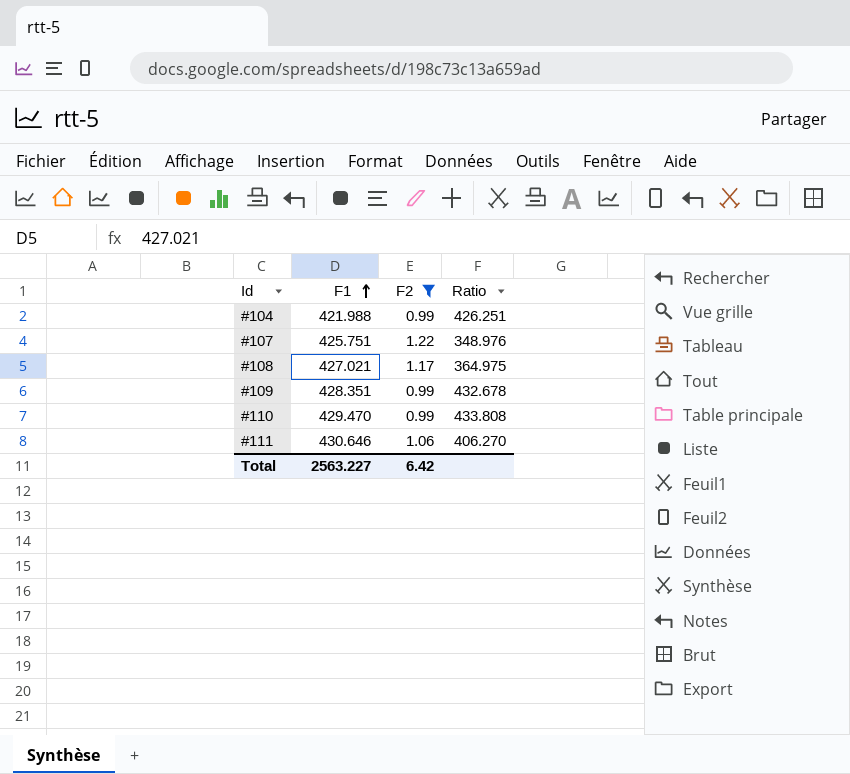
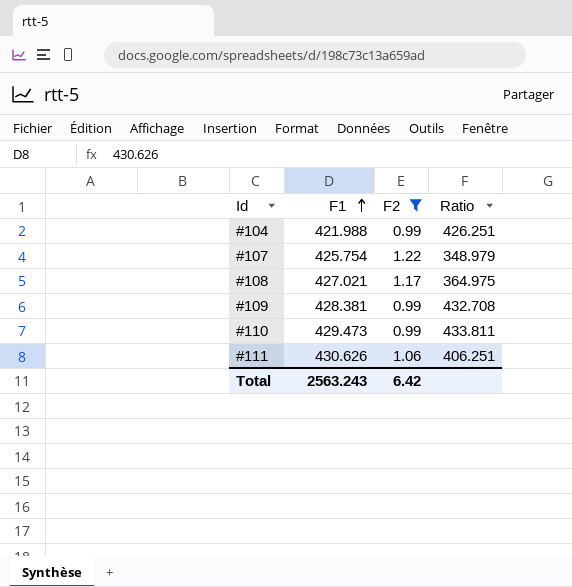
#107 | F1: 425.751 -> 425.754
#107 | Ratio: 348.976 -> 348.979
#109 | F1: 428.351 -> 428.381
#109 | Ratio: 432.678 -> 432.708
#110 | F1: 429.470 -> 429.473
#110 | Ratio: 433.808 -> 433.811
#111 | F1: 430.646 -> 430.626
#111 | Ratio: 406.270 -> 406.251
Total | F1: 2563.227 -> 2563.243

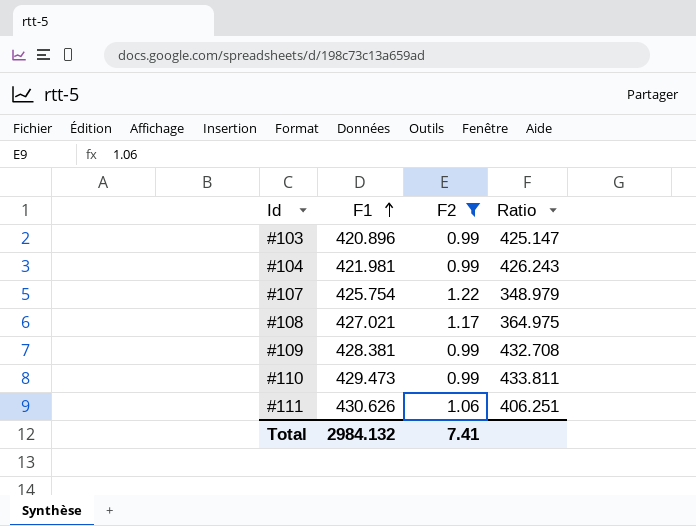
row #103: none -> 420.896 | 0.99 | 425.147
#104 | F1: 421.988 -> 421.981
#104 | Ratio: 426.251 -> 426.243
Total | F1: 2563.243 -> 2984.132
Total | F2: 6.42 -> 7.41

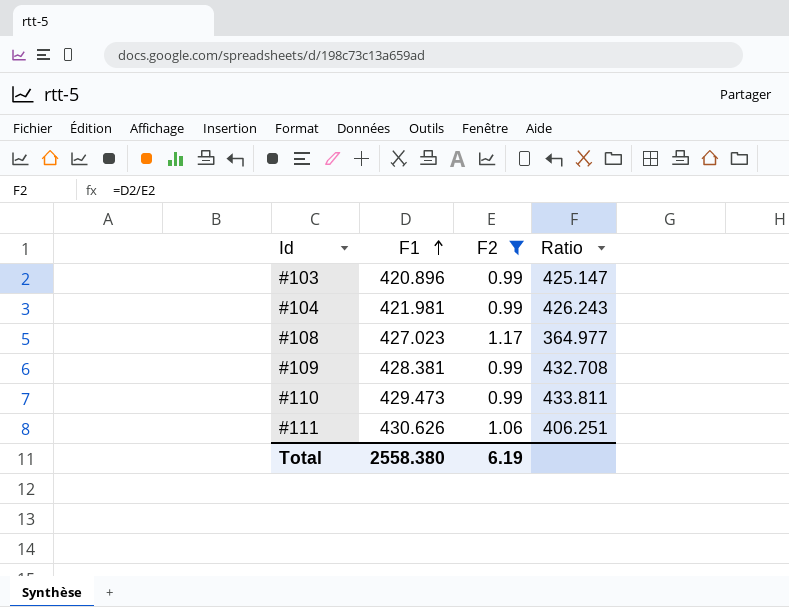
row #107: 425.754 | 1.22 | 348.979 -> none
#108 | F1: 427.021 -> 427.023
#108 | Ratio: 364.975 -> 364.977
Total | F1: 2984.132 -> 2558.380
Total | F2: 7.41 -> 6.19

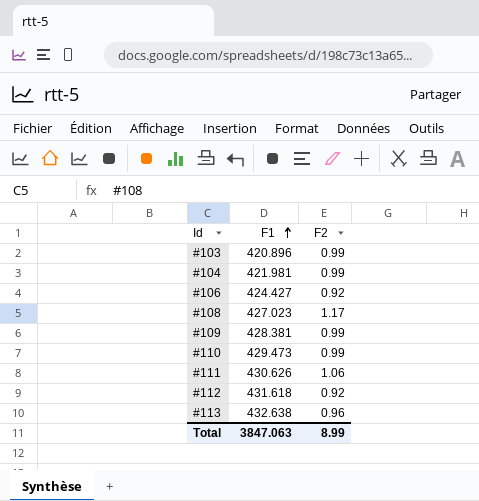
filter: F2 >= 0.99 -> none
column Ratio | formula: [F1] / [F2] -> none
Total | F1: 2558.380 -> 3847.063
Total | F2: 6.19 -> 8.99

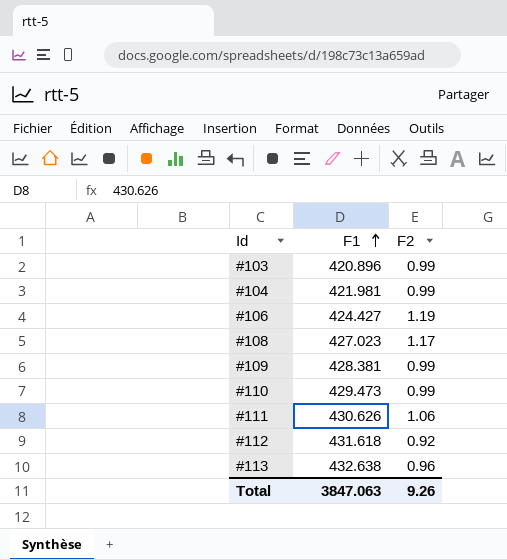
#106 | F2: 0.92 -> 1.19
Total | F2: 8.99 -> 9.26

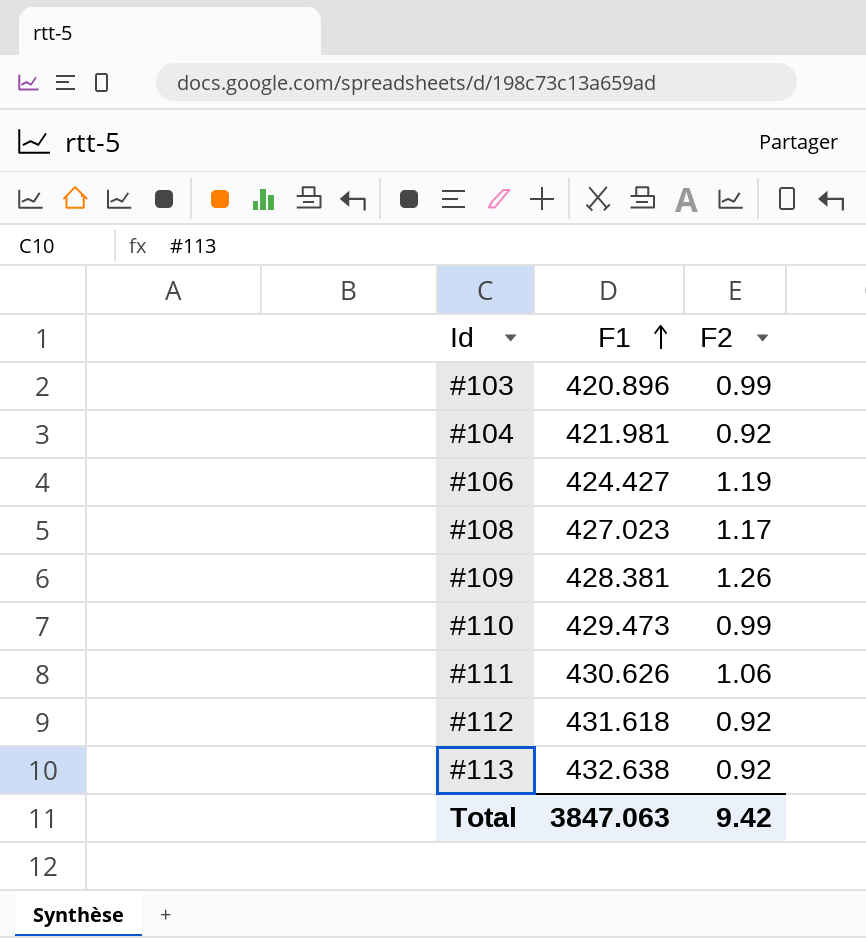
#104 | F2: 0.99 -> 0.92
#109 | F2: 0.99 -> 1.26
#113 | F2: 0.96 -> 0.92
Total | F2: 9.26 -> 9.42

